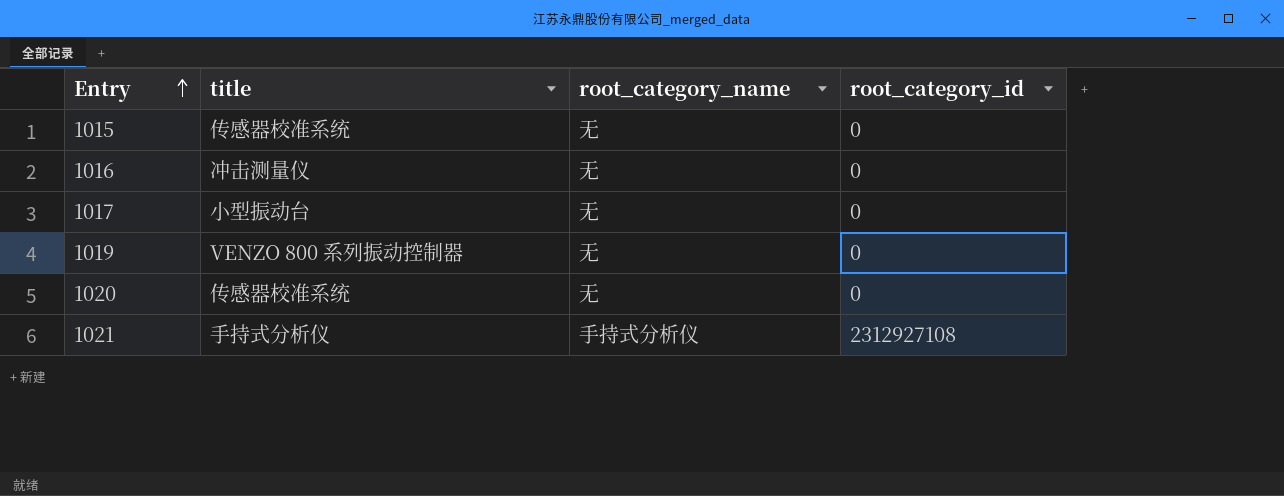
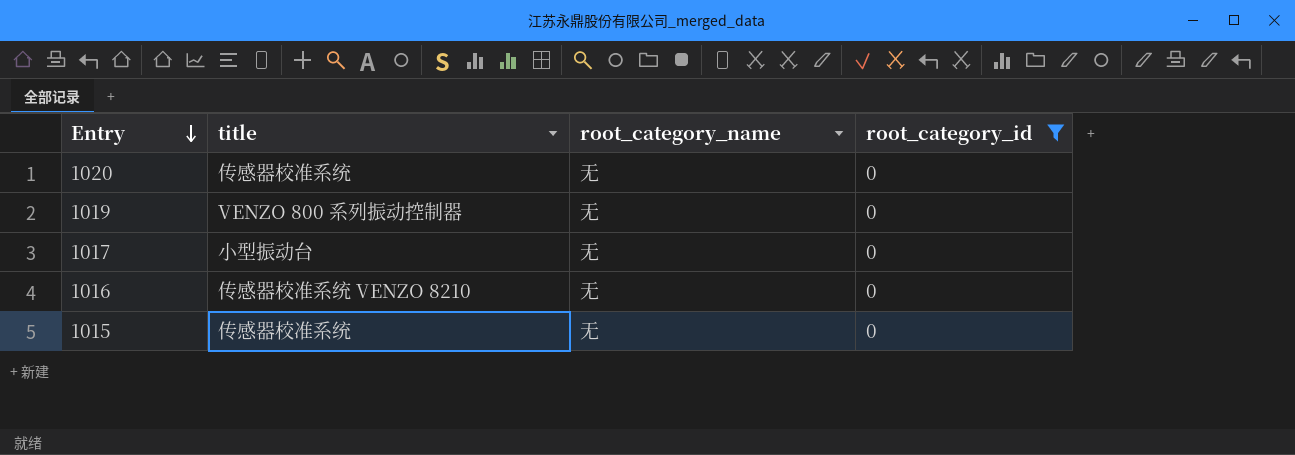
filter: none -> root_category_id = 0
row order: Entry ascending -> Entry descending
1016 | title: 冲击测量仪 -> 传感器校准系统 VENZO 8210

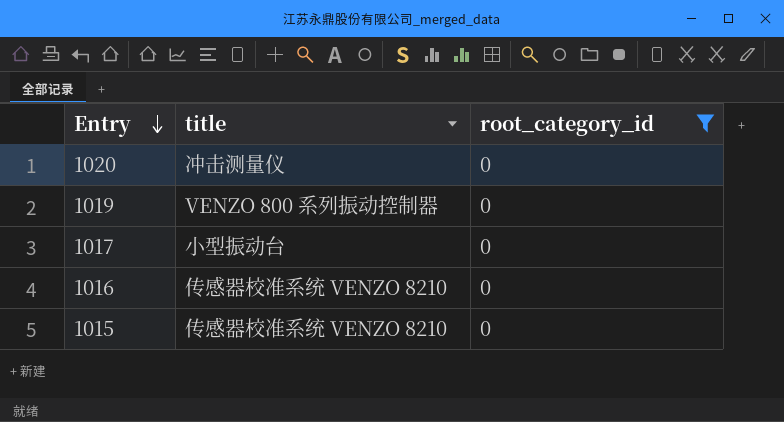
column root_category_name | position: 3 -> none
1020 | title: 传感器校准系统 -> 冲击测量仪
1015 | title: 传感器校准系统 -> 传感器校准系统 VENZO 8210

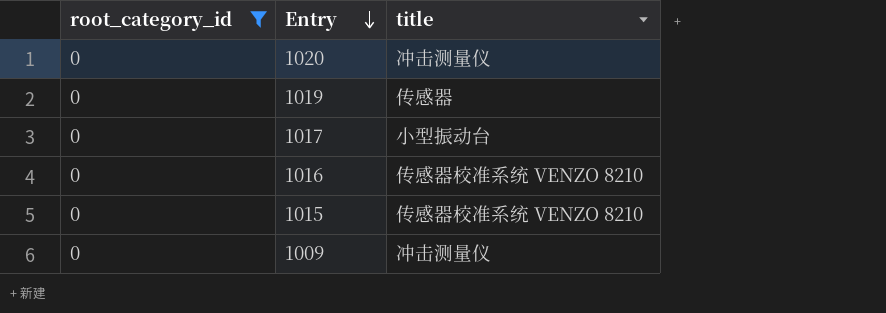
column root_category_id | position: 3 -> 1
1019 | title: VENZO 800 系列振动控制器 -> 传感器
row 1009: none -> 0 | 冲击测量仪

